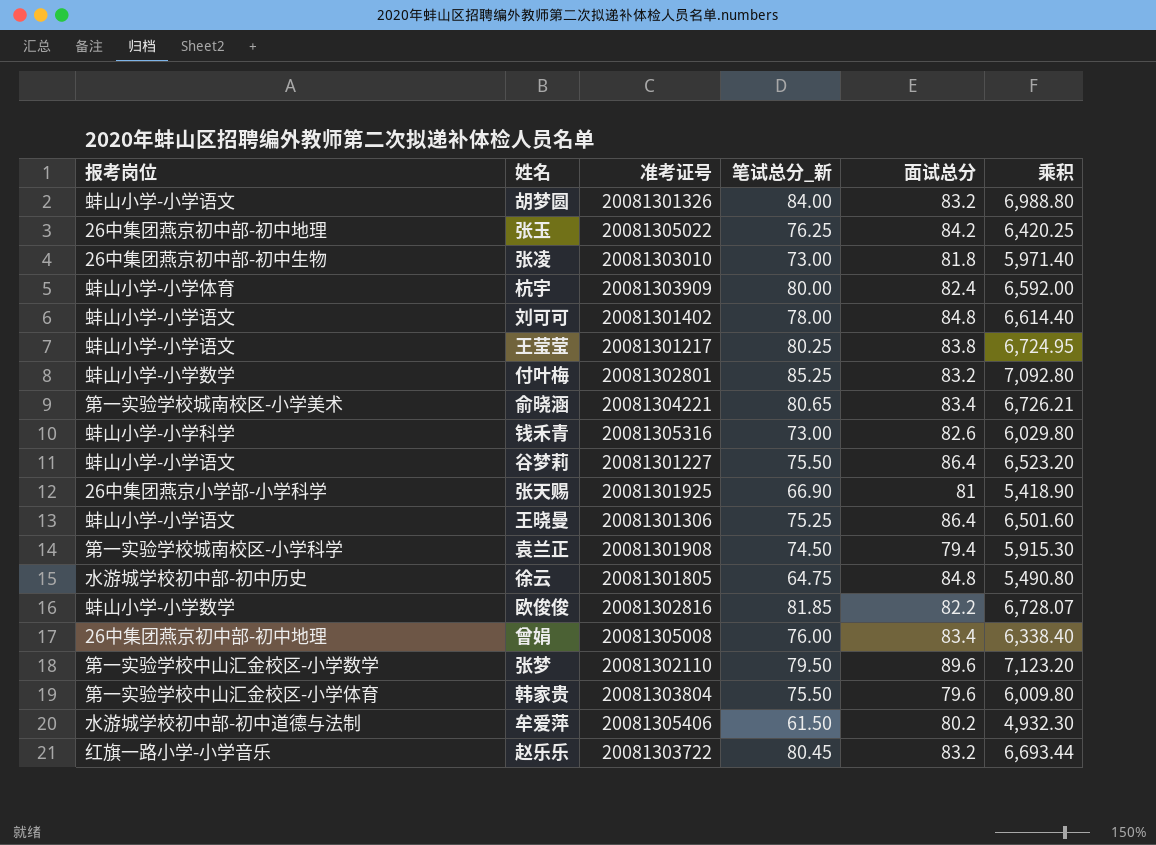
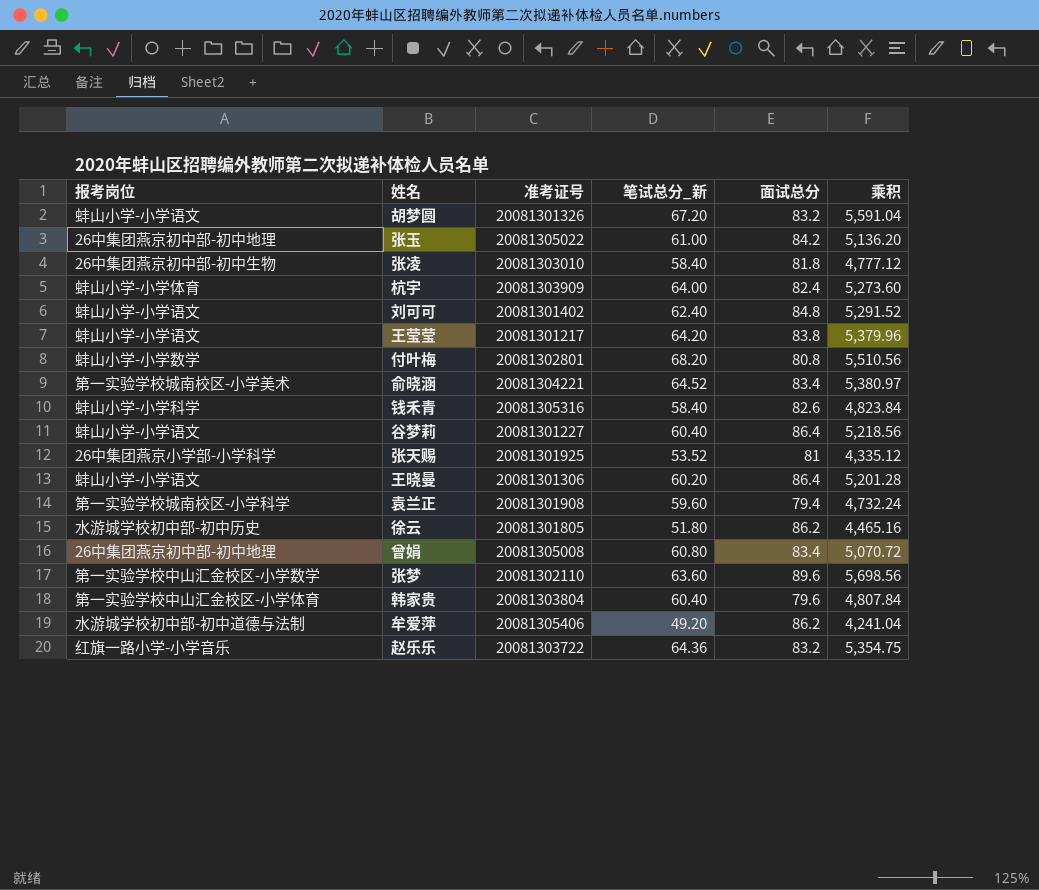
row 欧俊俊: 蚌山小学-小学数学 | 20081302816 | 81.85 | 82.2 | 6,728.07 -> none
胡梦圆 | 笔试总分_新: 84.00 -> 67.20
胡梦圆 | 乘积: 6,988.80 -> 5,591.04
张玉 | 笔试总分_新: 76.25 -> 61.00
张玉 | 乘积: 6,420.25 -> 5,136.20
张凌 | 笔试总分_新: 73.00 -> 58.40
张凌 | 乘积: 5,971.40 -> 4,777.12
杭宇 | 笔试总分_新: 80.00 -> 64.00
杭宇 | 乘积: 6,592.00 -> 5,273.60
刘可可 | 笔试总分_新: 78.00 -> 62.40
刘可可 | 乘积: 6,614.40 -> 5,291.52
王莹莹 | 笔试总分_新: 80.25 -> 64.20
王莹莹 | 乘积: 6,724.95 -> 5,379.96
付叶梅 | 笔试总分_新: 85.25 -> 68.20
付叶梅 | 面试总分: 83.2 -> 80.8
付叶梅 | 乘积: 7,092.80 -> 5,510.56
俞晓涵 | 笔试总分_新: 80.65 -> 64.52
俞晓涵 | 乘积: 6,726.21 -> 5,380.97
钱禾青 | 笔试总分_新: 73.00 -> 58.40
钱禾青 | 乘积: 6,029.80 -> 4,823.84
谷梦莉 | 笔试总分_新: 75.50 -> 60.40
谷梦莉 | 乘积: 6,523.20 -> 5,218.56
张天赐 | 笔试总分_新: 66.90 -> 53.52
张天赐 | 乘积: 5,418.90 -> 4,335.12
王晓曼 | 笔试总分_新: 75.25 -> 60.20
王晓曼 | 乘积: 6,501.60 -> 5,201.28
袁兰正 | 笔试总分_新: 74.50 -> 59.60
袁兰正 | 乘积: 5,915.30 -> 4,732.24
徐云 | 笔试总分_新: 64.75 -> 51.80
徐云 | 面试总分: 84.8 -> 86.2
徐云 | 乘积: 5,490.80 -> 4,465.16
曾娟 | 笔试总分_新: 76.00 -> 60.80
曾娟 | 乘积: 6,338.40 -> 5,070.72
张梦 | 笔试总分_新: 79.50 -> 63.60
张梦 | 乘积: 7,123.20 -> 5,698.56
韩家贵 | 笔试总分_新: 75.50 -> 60.40
韩家贵 | 乘积: 6,009.80 -> 4,807.84
牟爱萍 | 笔试总分_新: 61.50 -> 49.20
牟爱萍 | 面试总分: 80.2 -> 86.2
牟爱萍 | 乘积: 4,932.30 -> 4,241.04
赵乐乐 | 笔试总分_新: 80.45 -> 64.36
赵乐乐 | 乘积: 6,693.44 -> 5,354.75

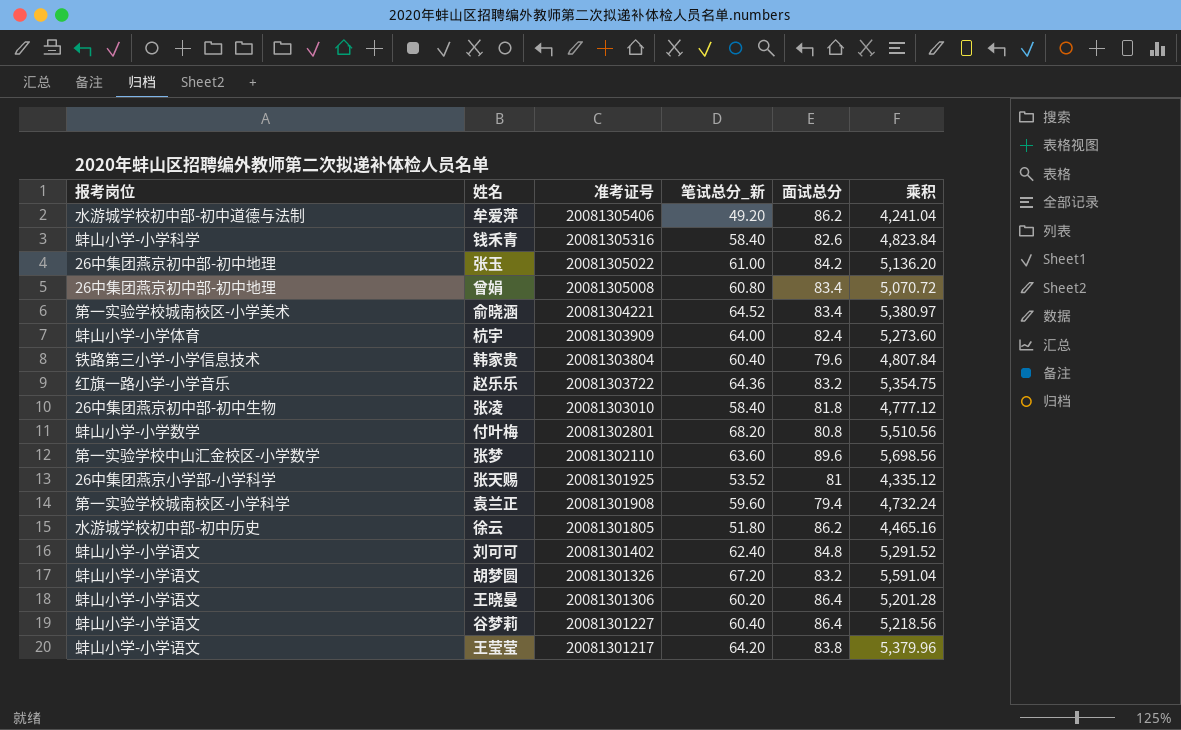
row order: none -> 准考证号 descending
韩家贵 | 报考岗位: 第一实验学校中山汇金校区-小学体育 -> 铁路第三小学-小学信息技术

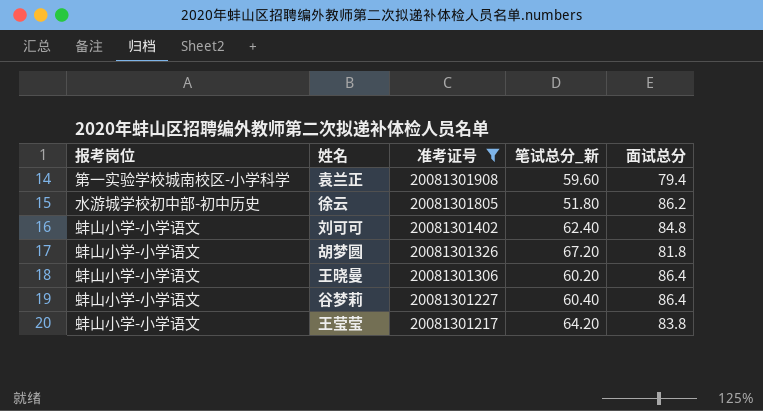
filter: none -> 准考证号 <= 20081301908
column 乘积 | formula: [笔试总分_新] * [面试总分] -> none
胡梦圆 | 面试总分: 83.2 -> 81.8

